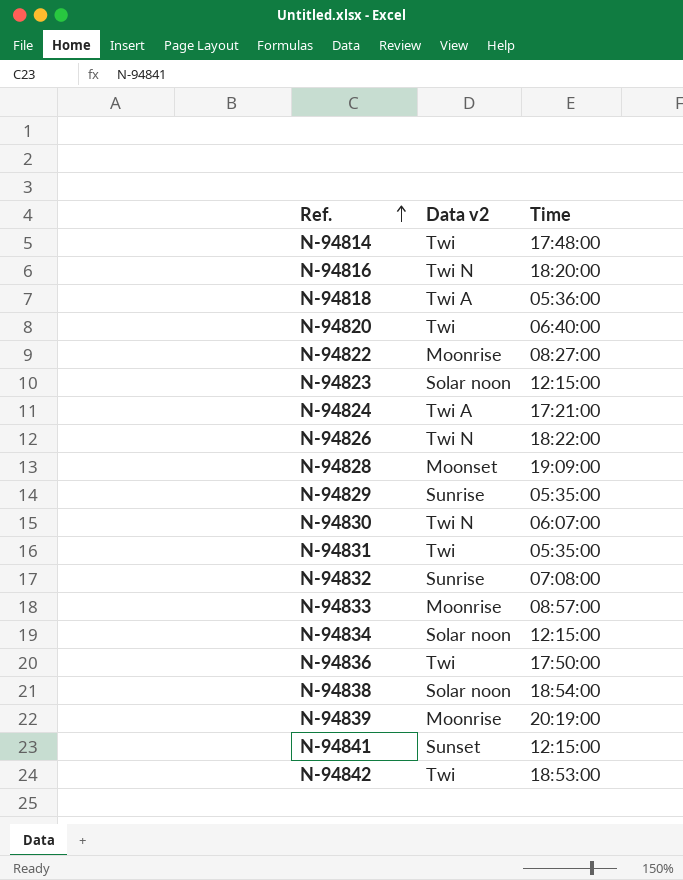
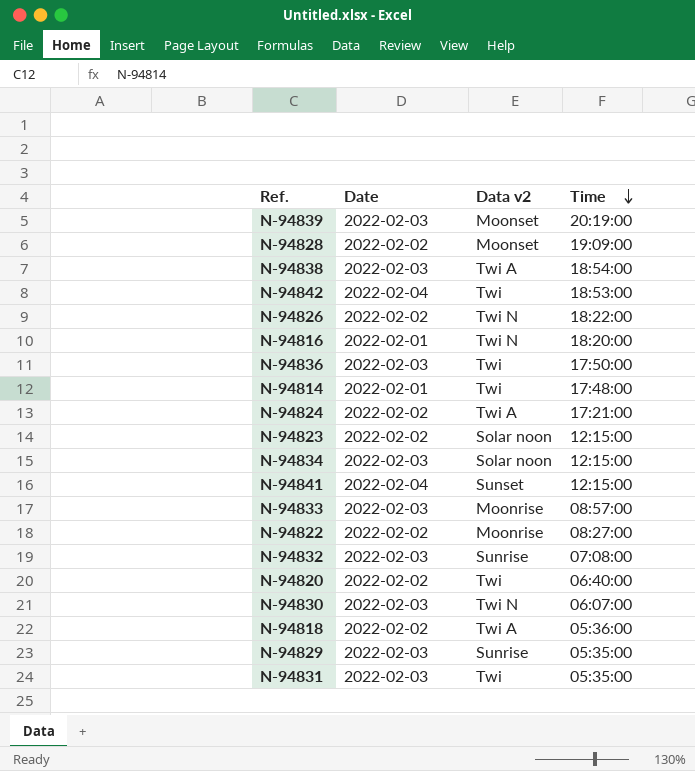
row order: Ref. ascending -> Time descending
column Date | position: none -> 2
N-94839 | Data v2: Moonrise -> Moonset
N-94838 | Data v2: Solar noon -> Twi A

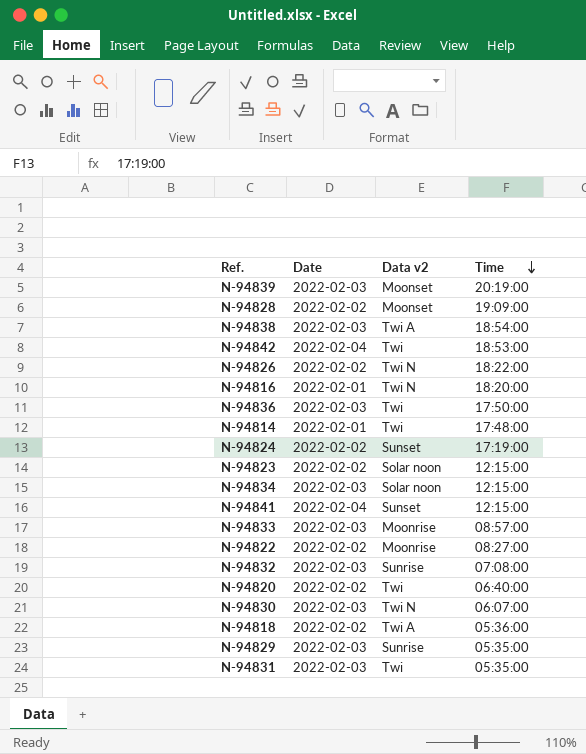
N-94824 | Data v2: Twi A -> Sunset
N-94824 | Time: 17:21:00 -> 17:19:00

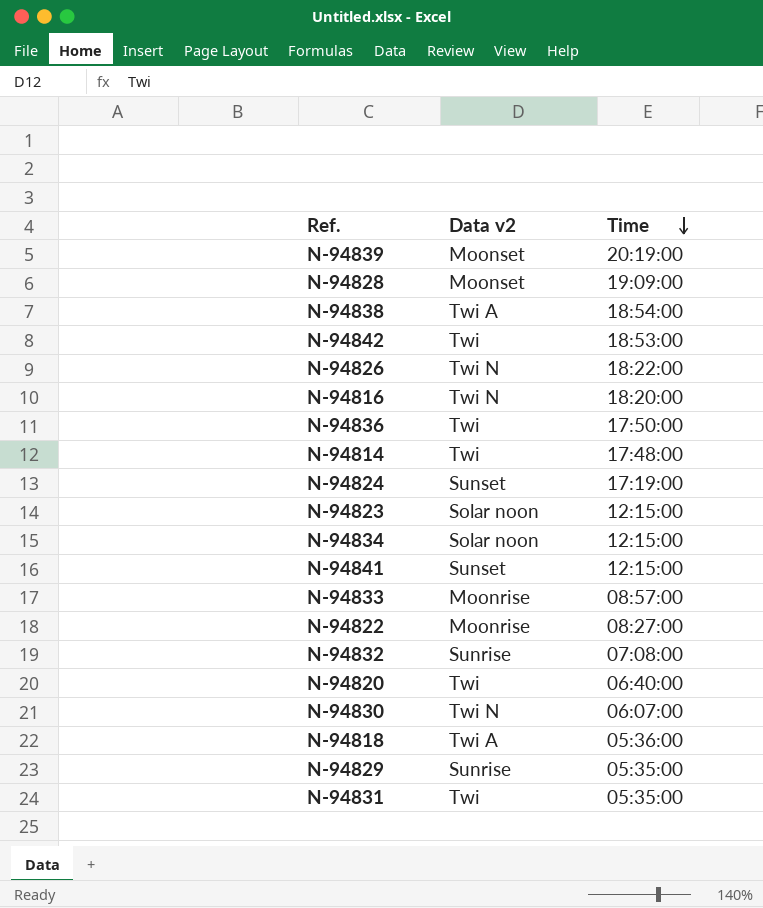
column Date | position: 2 -> none

